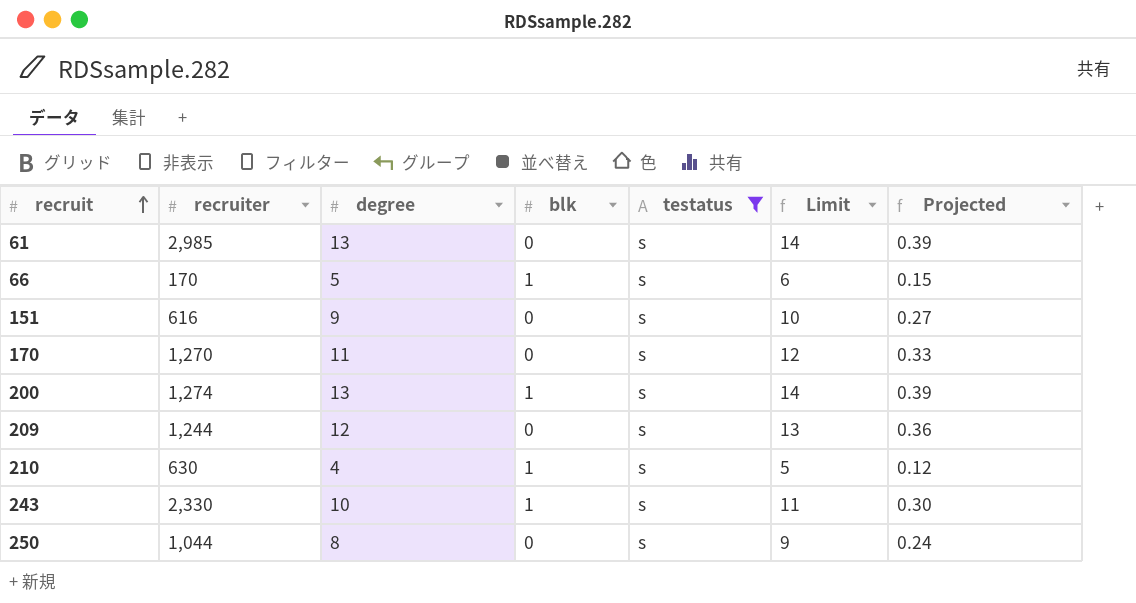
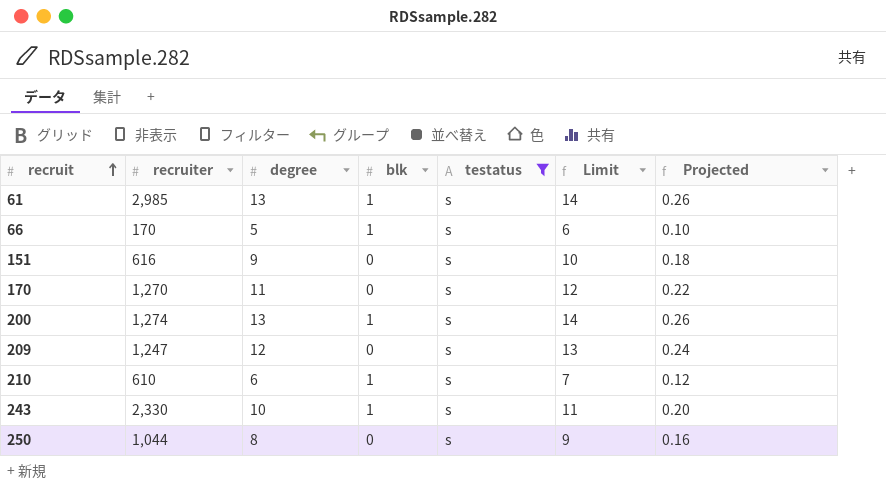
column Projected | formula: [degree] * 0.03 -> [degree] * 0.02
61 | blk: 0 -> 1
209 | recruiter: 1,244 -> 1,247
210 | recruiter: 630 -> 610
210 | degree: 4 -> 6
210 | Limit: 5 -> 7

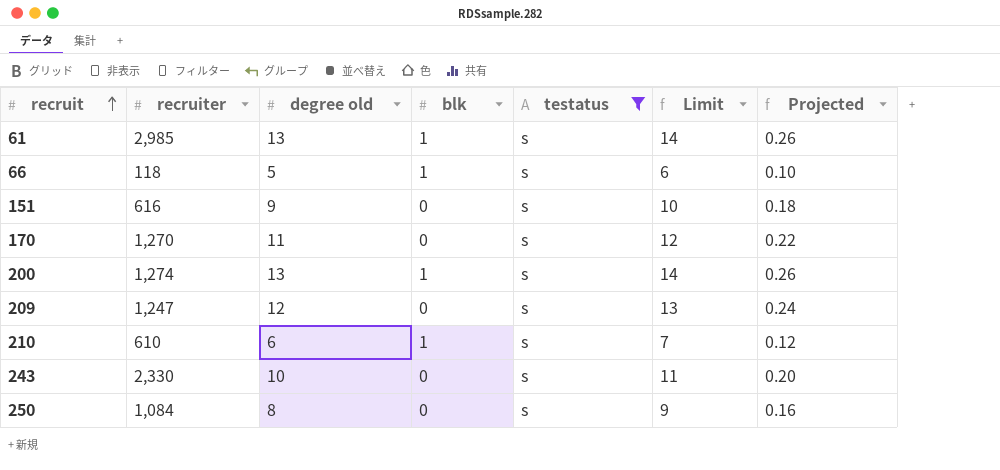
column name: degree -> degree old
66 | recruiter: 170 -> 118
243 | blk: 1 -> 0
250 | recruiter: 1,044 -> 1,084

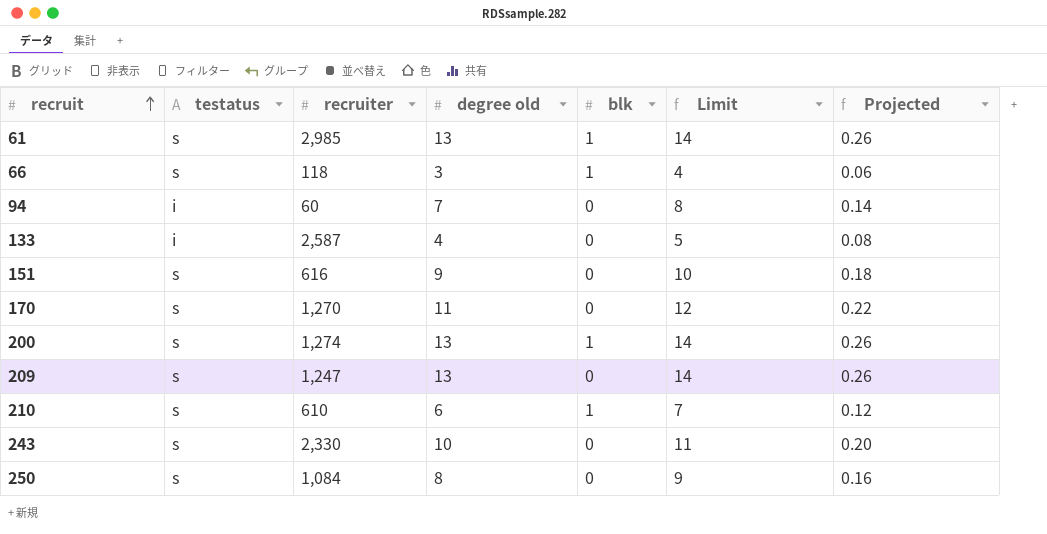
filter: testatus = s -> none
column testatus | position: 5 -> 2
66 | degree old: 5 -> 3
66 | Limit: 6 -> 4
66 | Projected: 0.10 -> 0.06
209 | degree old: 12 -> 13
209 | Limit: 13 -> 14
209 | Projected: 0.24 -> 0.26

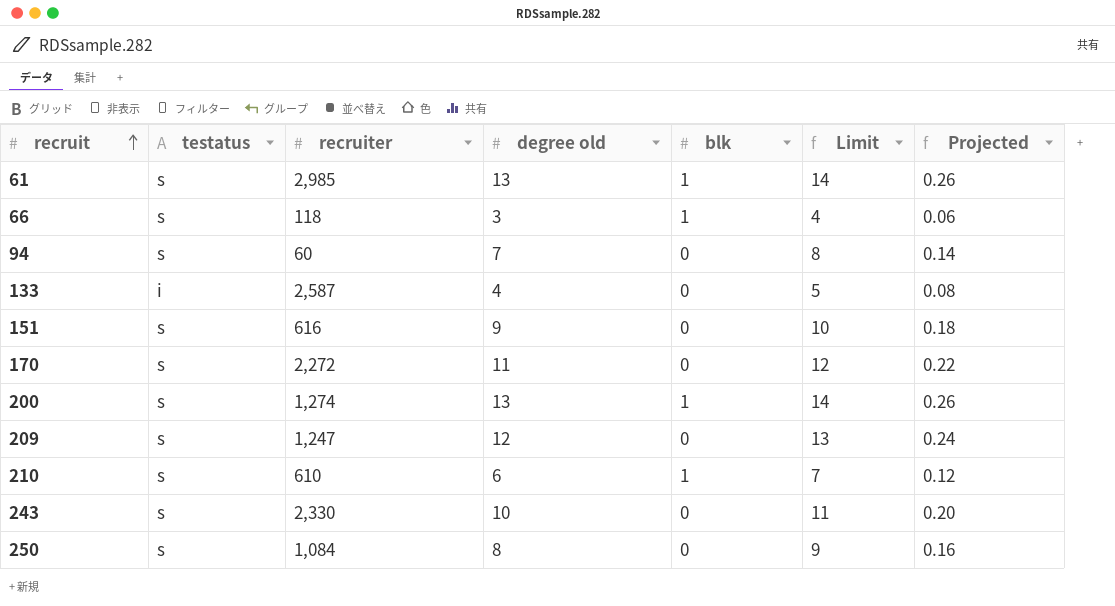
94 | testatus: i -> s
170 | recruiter: 1,270 -> 2,272
209 | degree old: 13 -> 12
209 | Limit: 14 -> 13
209 | Projected: 0.26 -> 0.24

